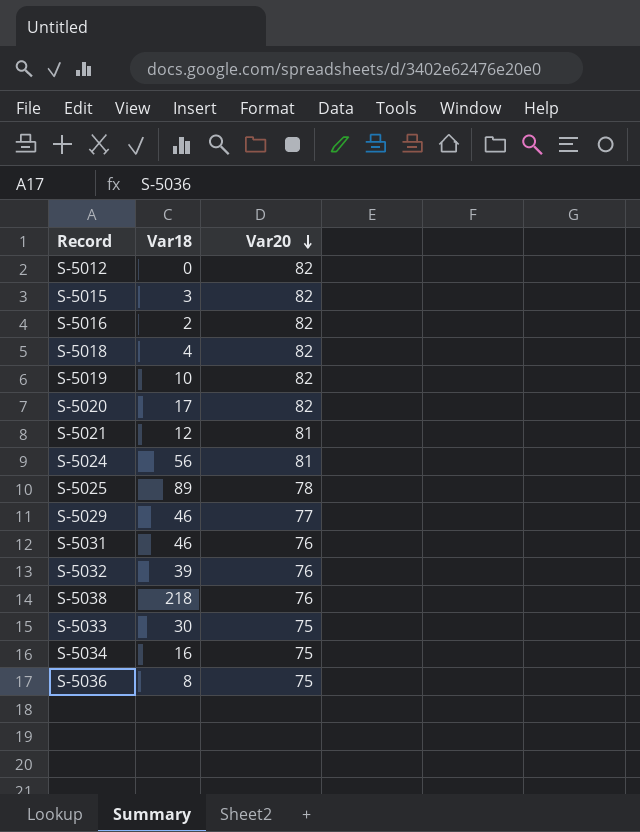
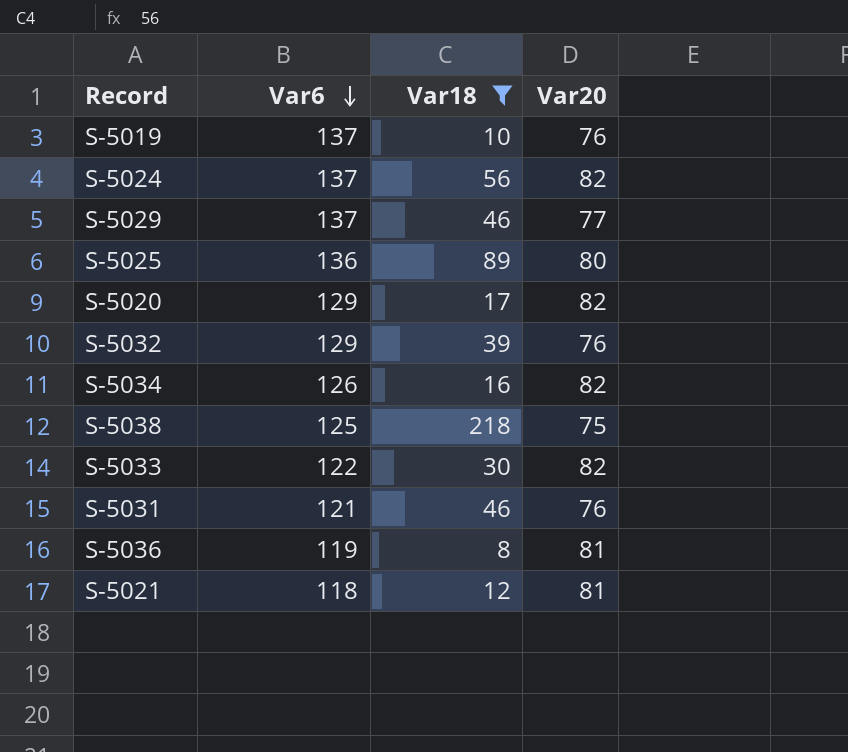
filter: none -> Var18 >= 8
row order: Var20 descending -> Var6 descending
column Var6 | position: none -> 2
S-5019 | Var20: 82 -> 76
S-5024 | Var20: 81 -> 82
S-5025 | Var20: 78 -> 80
S-5034 | Var20: 75 -> 82
S-5038 | Var20: 76 -> 75
S-5033 | Var20: 75 -> 82
S-5036 | Var20: 75 -> 81

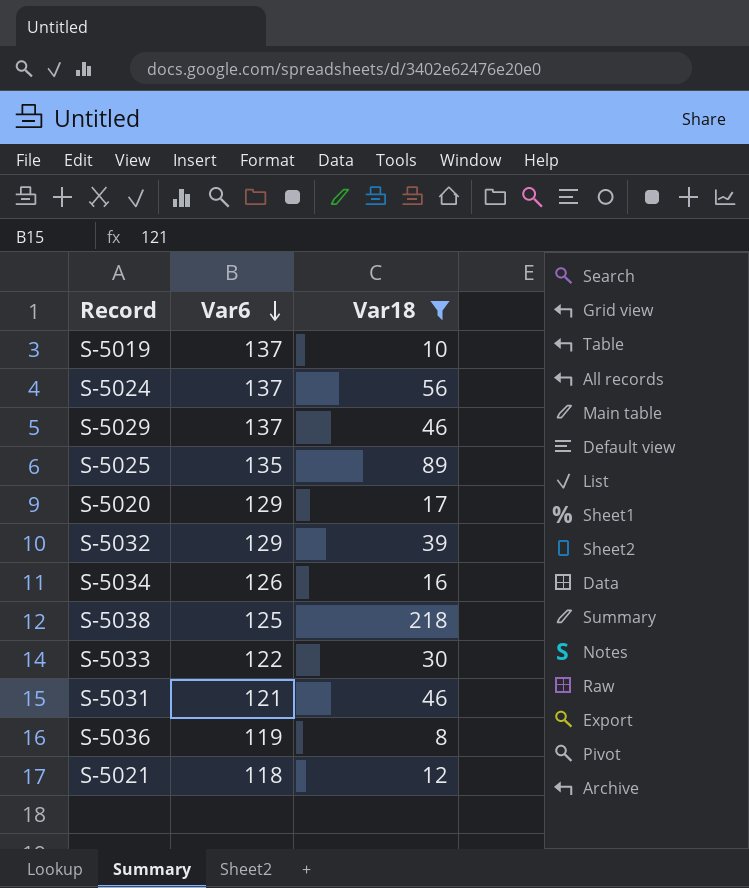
column Var20 | position: 4 -> none
S-5025 | Var6: 136 -> 135

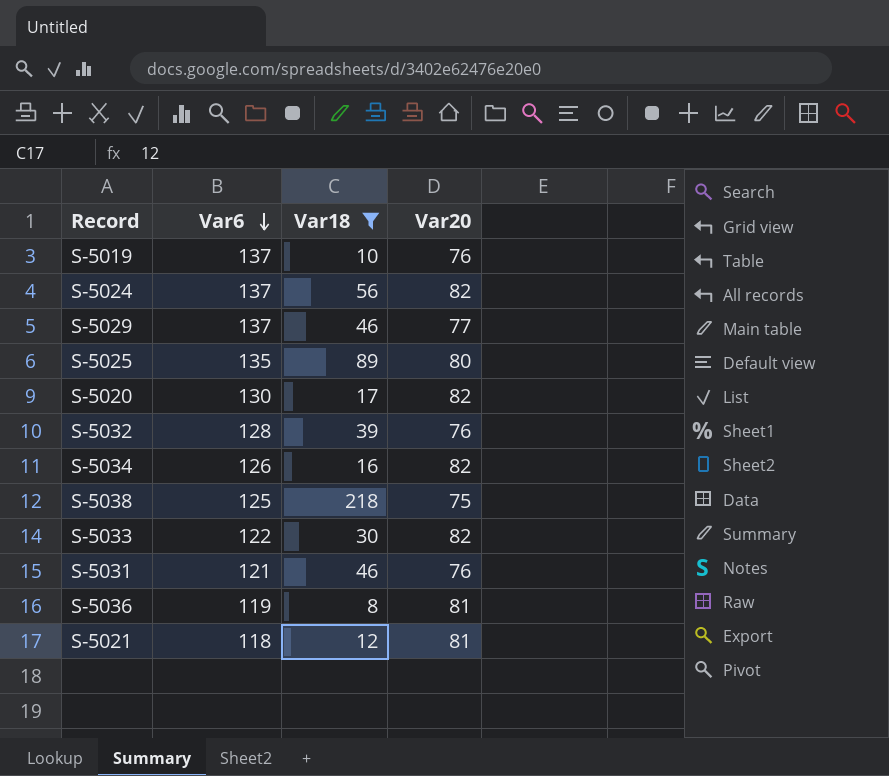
column Var20 | position: none -> 4
S-5020 | Var6: 129 -> 130
S-5032 | Var6: 129 -> 128

